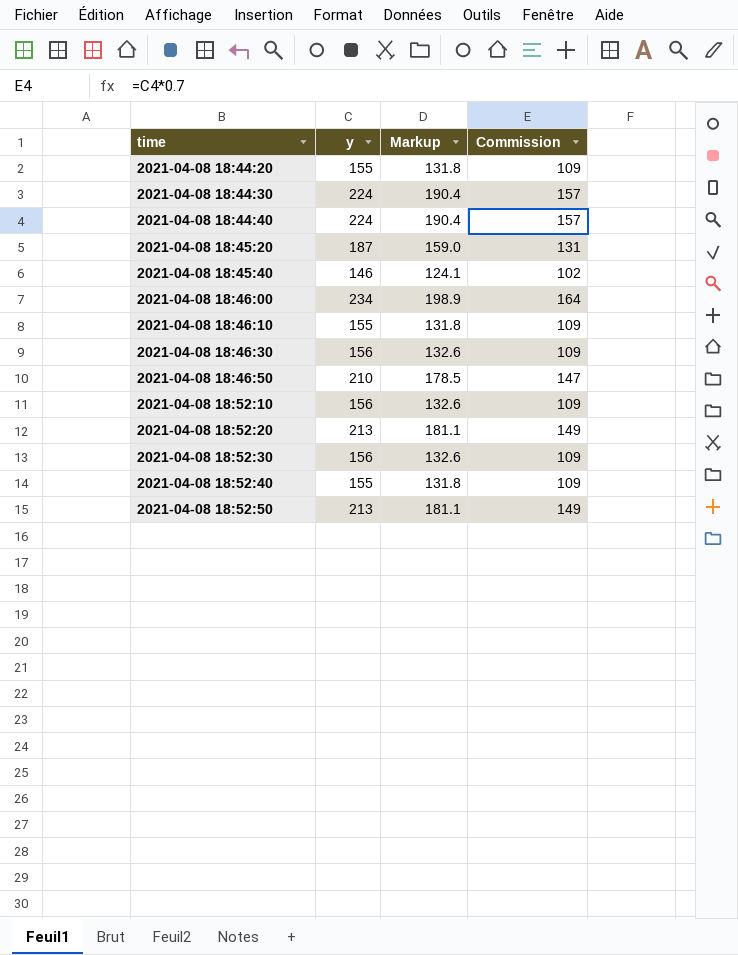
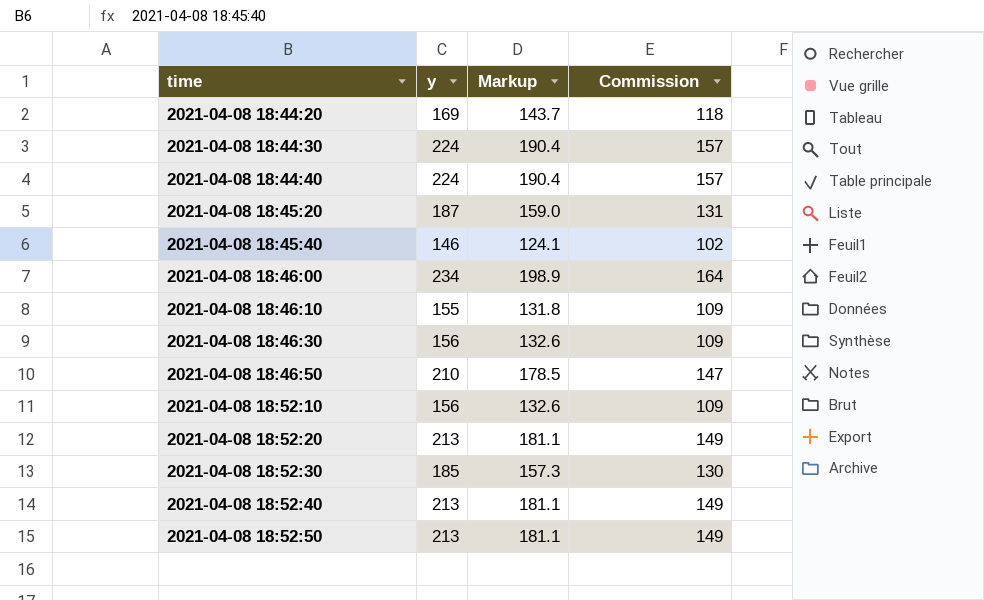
2021-04-08 18:44:20 | y: 155 -> 169
2021-04-08 18:44:20 | Markup: 131.8 -> 143.7
2021-04-08 18:44:20 | Commission: 109 -> 118
2021-04-08 18:52:30 | y: 156 -> 185
2021-04-08 18:52:30 | Markup: 132.6 -> 157.3
2021-04-08 18:52:30 | Commission: 109 -> 130
2021-04-08 18:52:40 | y: 155 -> 213
2021-04-08 18:52:40 | Markup: 131.8 -> 181.1
2021-04-08 18:52:40 | Commission: 109 -> 149

